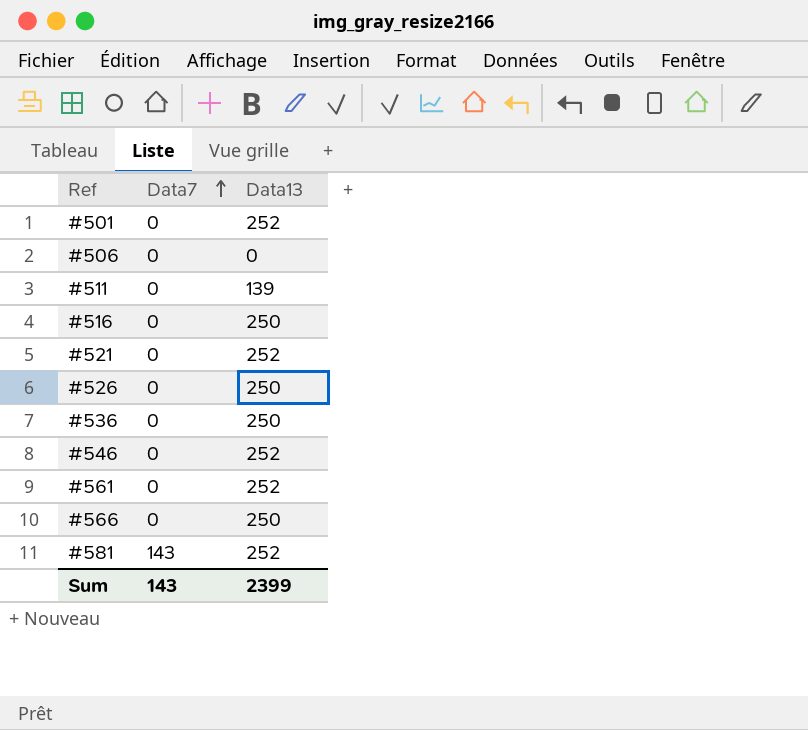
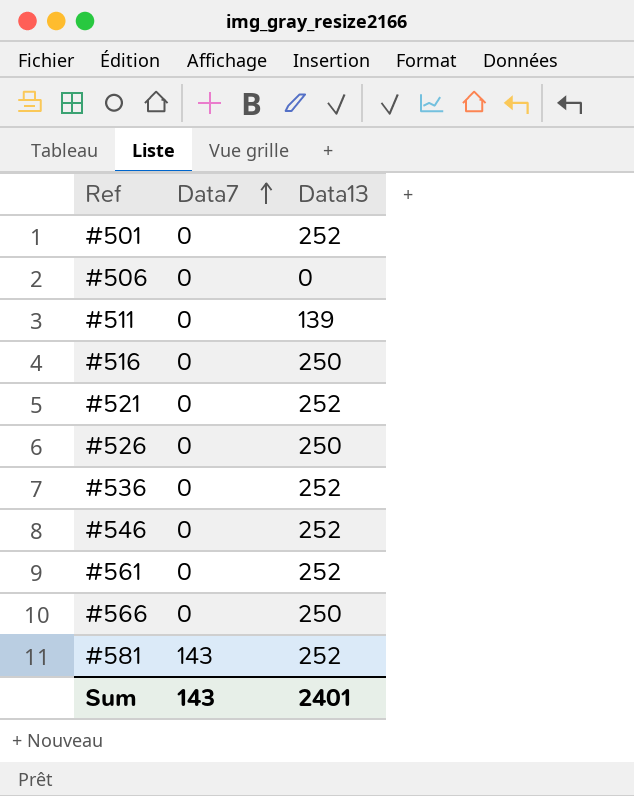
#536 | Data13: 250 -> 252
Sum | Data13: 2399 -> 2401

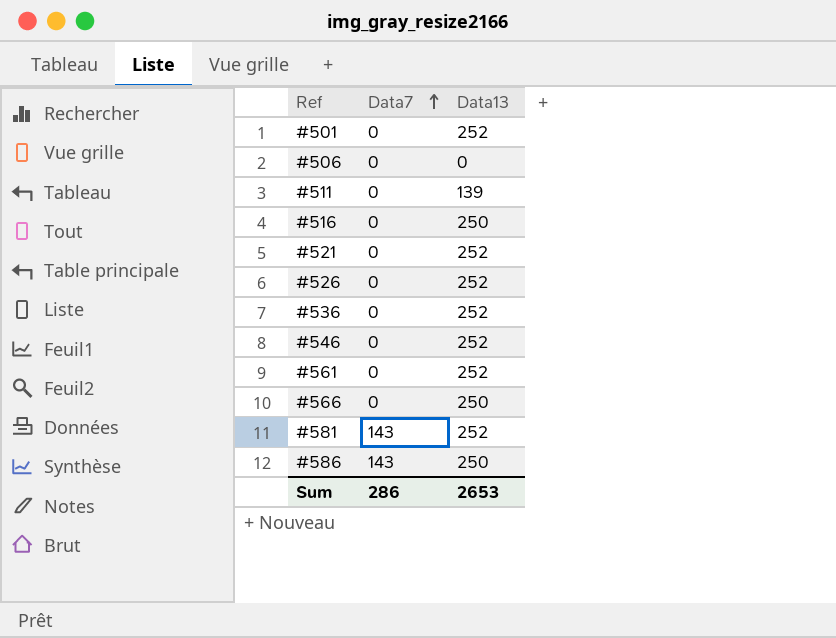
#526 | Data13: 250 -> 252
row #586: none -> 143 | 250
Sum | Data7: 143 -> 286
Sum | Data13: 2401 -> 2653

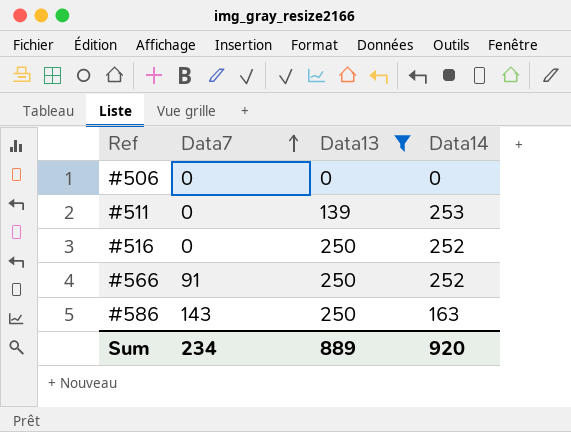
filter: none -> Data13 != 252
column Data14 | position: none -> 4
#566 | Data7: 0 -> 91
Sum | Data7: 286 -> 234
Sum | Data13: 2653 -> 889

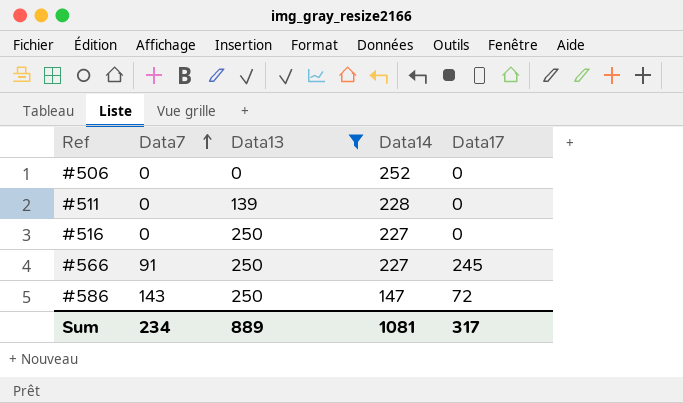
column Data17 | position: none -> 5
#506 | Data14: 0 -> 252
#511 | Data14: 253 -> 228
#516 | Data14: 252 -> 227
#566 | Data14: 252 -> 227
#586 | Data14: 163 -> 147
Sum | Data14: 920 -> 1081

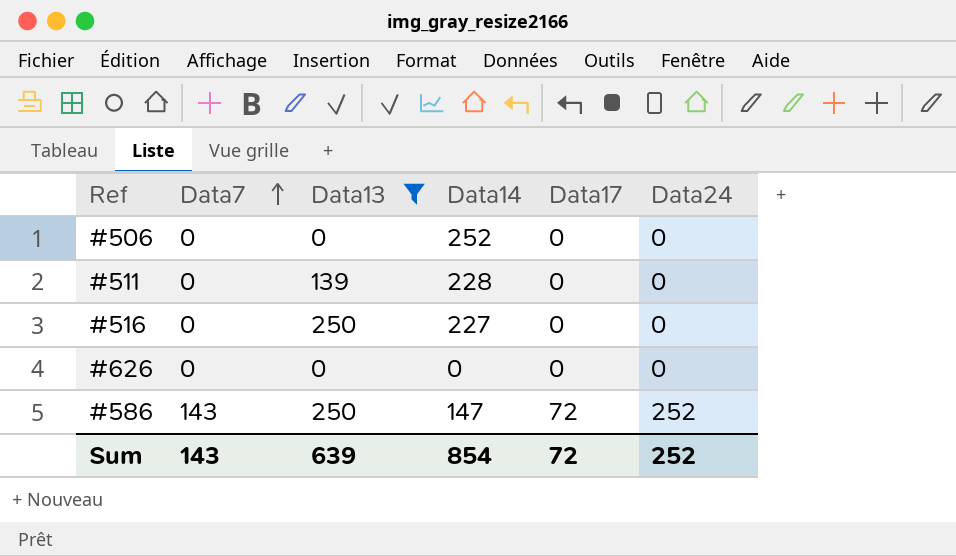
column Data24 | position: none -> 6
row #566: 91 | 250 | 227 | 245 -> none
row #626: none -> 0 | 0 | 0 | 0 | 0
Sum | Data7: 234 -> 143
Sum | Data13: 889 -> 639
Sum | Data14: 1081 -> 854
Sum | Data17: 317 -> 72

